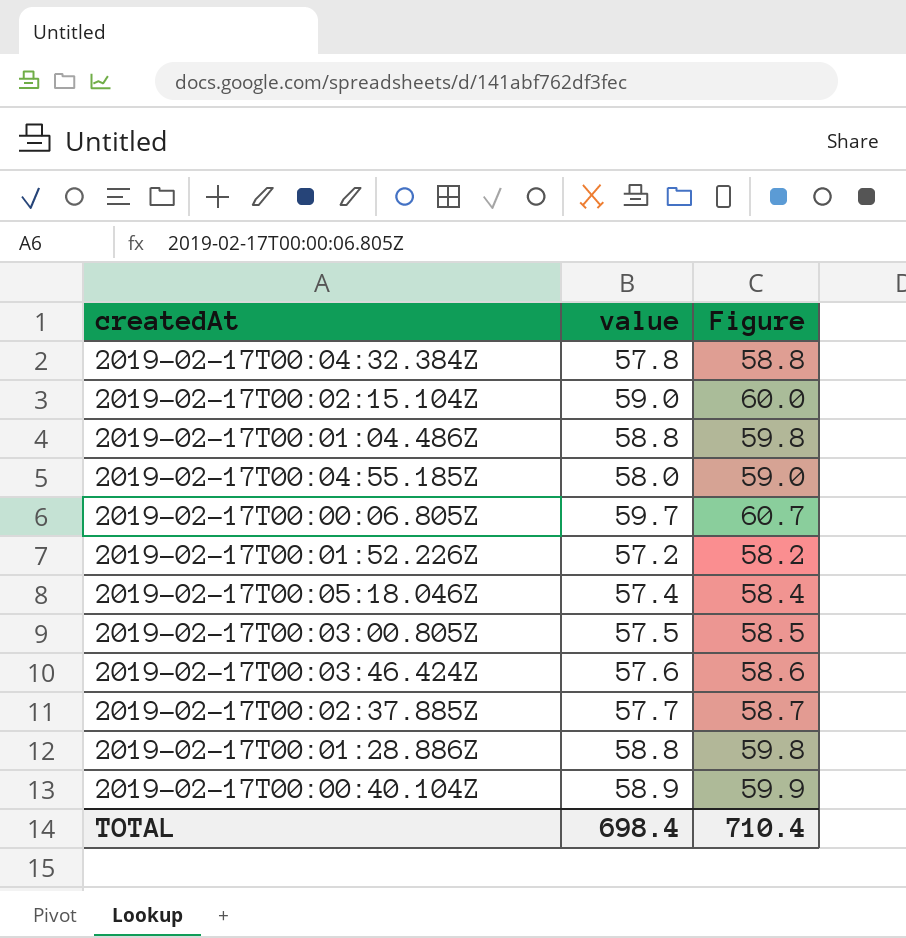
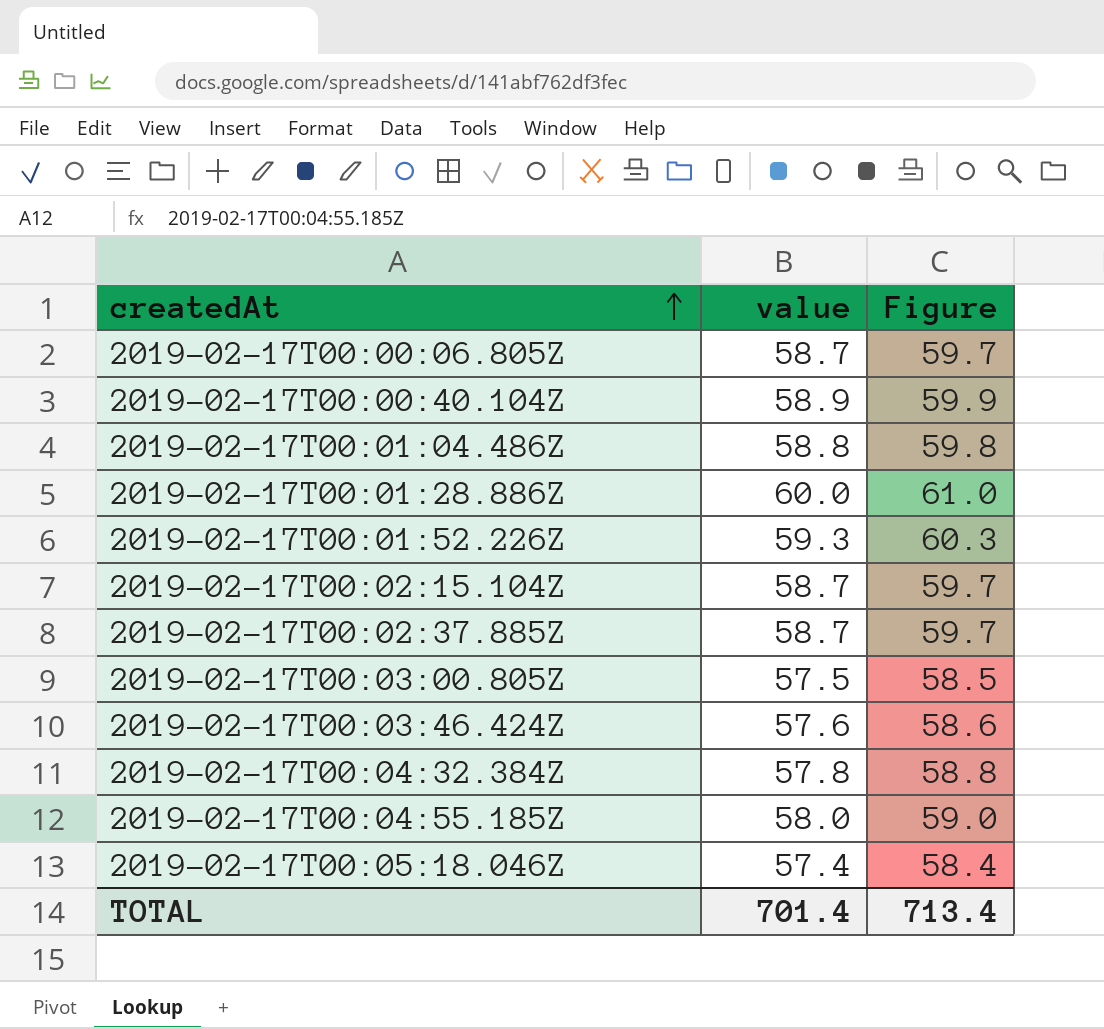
row order: none -> createdAt ascending
2019-02-17T00:00:06.805Z | value: 59.7 -> 58.7
2019-02-17T00:00:06.805Z | Figure: 60.7 -> 59.7
2019-02-17T00:01:28.886Z | value: 58.8 -> 60.0
2019-02-17T00:01:28.886Z | Figure: 59.8 -> 61.0
2019-02-17T00:01:52.226Z | value: 57.2 -> 59.3
2019-02-17T00:01:52.226Z | Figure: 58.2 -> 60.3
2019-02-17T00:02:15.104Z | value: 59.0 -> 58.7
2019-02-17T00:02:15.104Z | Figure: 60.0 -> 59.7
2019-02-17T00:02:37.885Z | value: 57.7 -> 58.7
2019-02-17T00:02:37.885Z | Figure: 58.7 -> 59.7
TOTAL | value: 698.4 -> 701.4
TOTAL | Figure: 710.4 -> 713.4

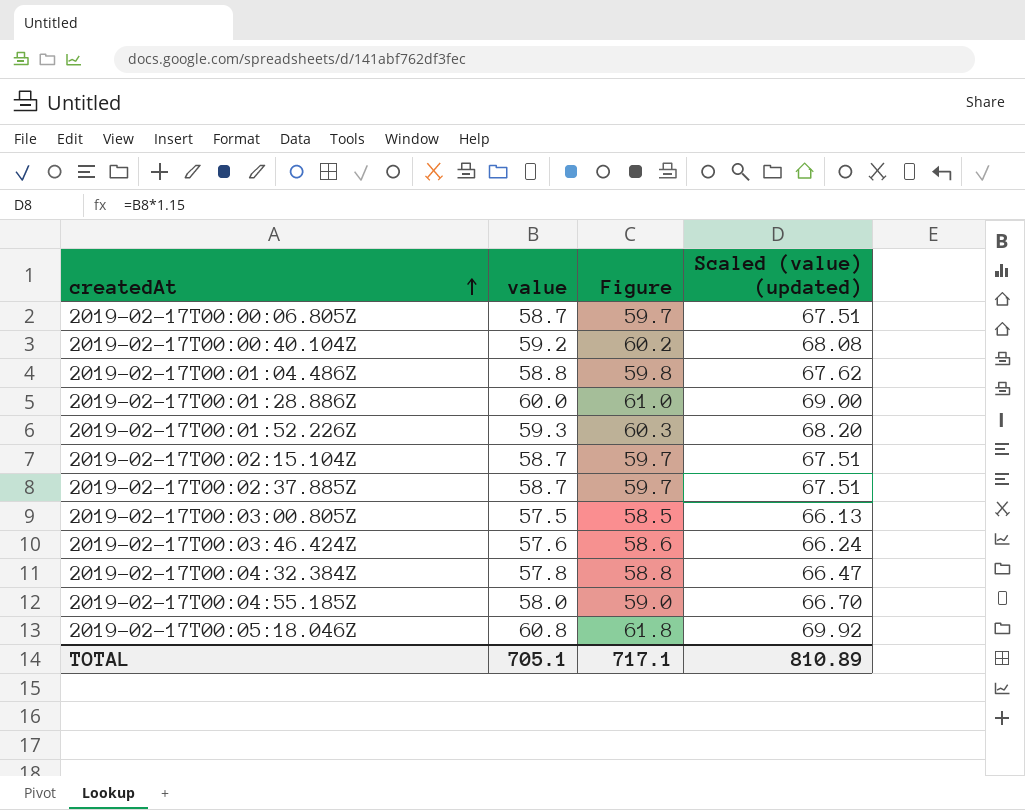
column Scaled (value) (updated) | formula: none -> [value] * 1.15
2019-02-17T00:00:40.104Z | value: 58.9 -> 59.2
2019-02-17T00:00:40.104Z | Figure: 59.9 -> 60.2
2019-02-17T00:05:18.046Z | value: 57.4 -> 60.8
2019-02-17T00:05:18.046Z | Figure: 58.4 -> 61.8
TOTAL | value: 701.4 -> 705.1
TOTAL | Figure: 713.4 -> 717.1

